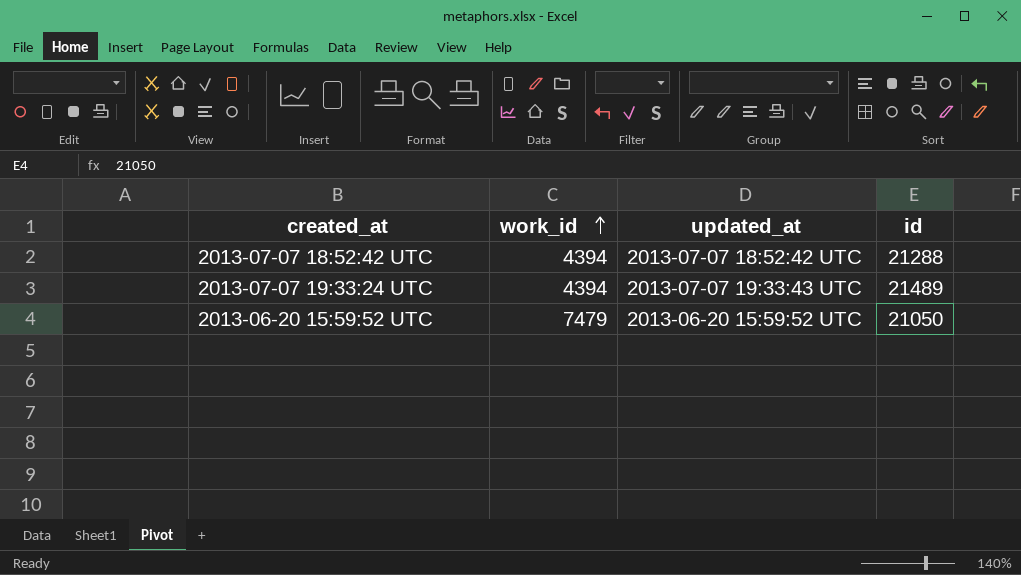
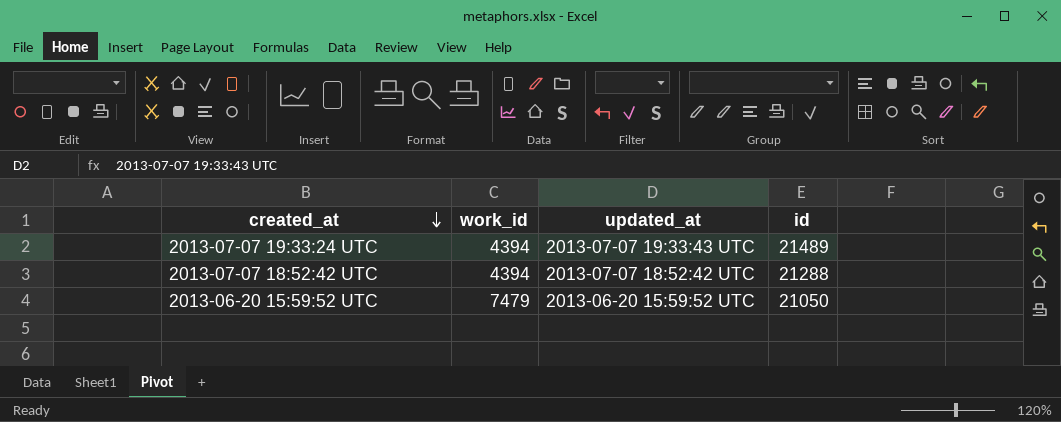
row order: work_id ascending -> created_at descending

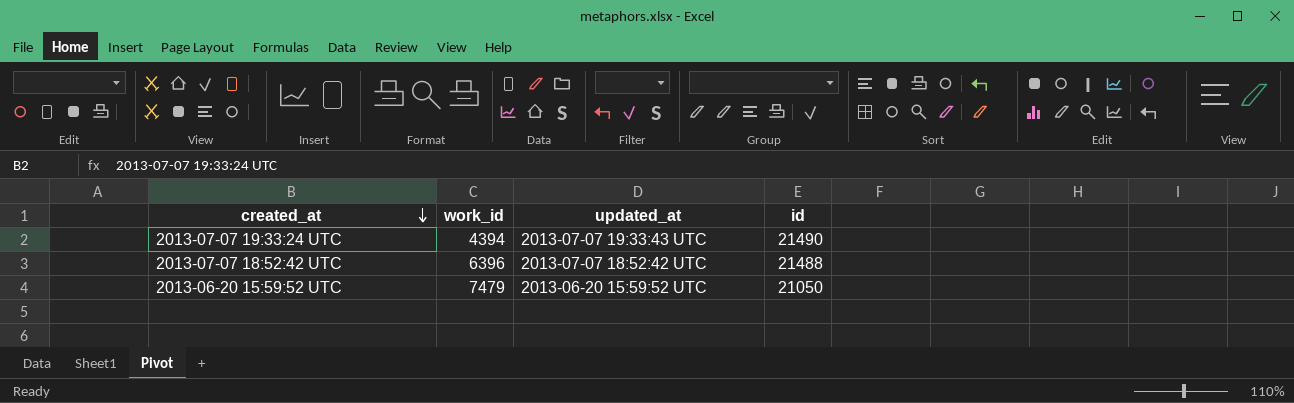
2013-07-07 19:33:24 UTC | id: 21489 -> 21490
2013-07-07 18:52:42 UTC | work_id: 4394 -> 6396
2013-07-07 18:52:42 UTC | id: 21288 -> 21488

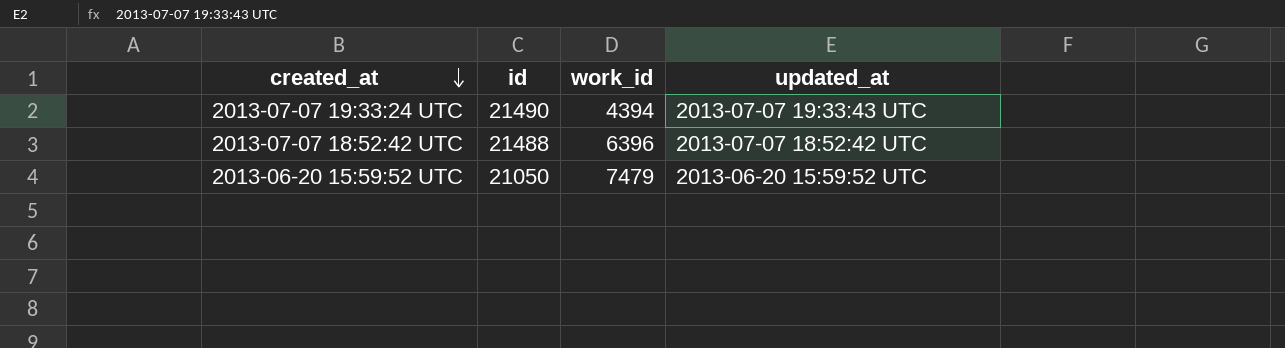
column id | position: 4 -> 2

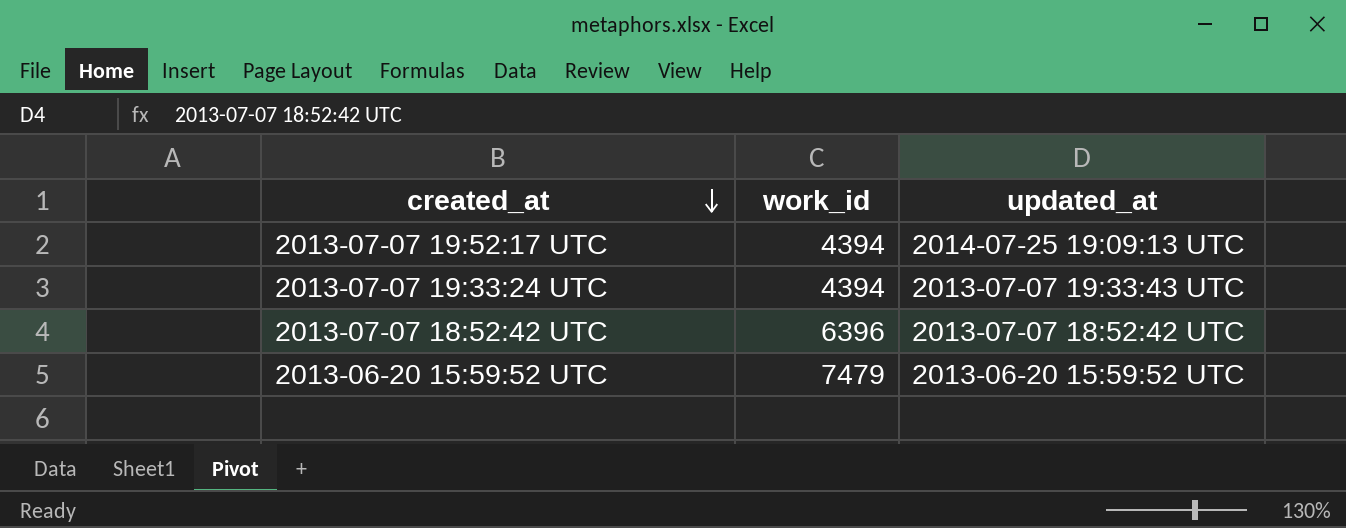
column id | position: 2 -> none
row 2013-07-07 19:52:17 UTC: none -> 4394 | 2014-07-25 19:09:13 UTC

